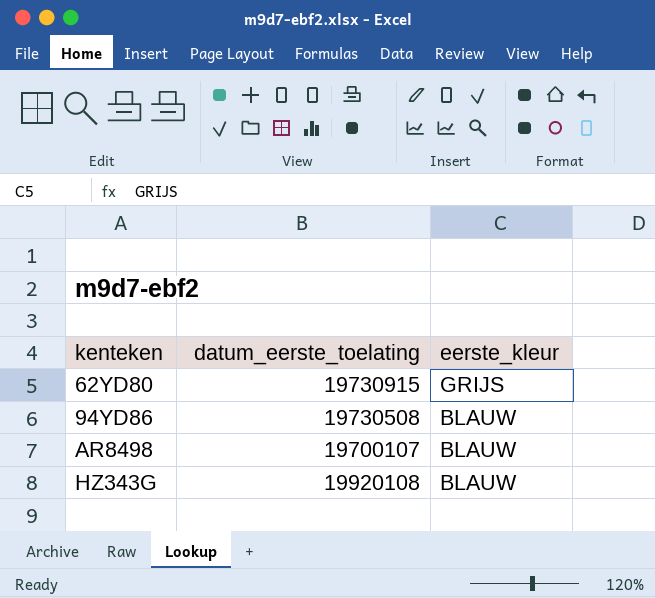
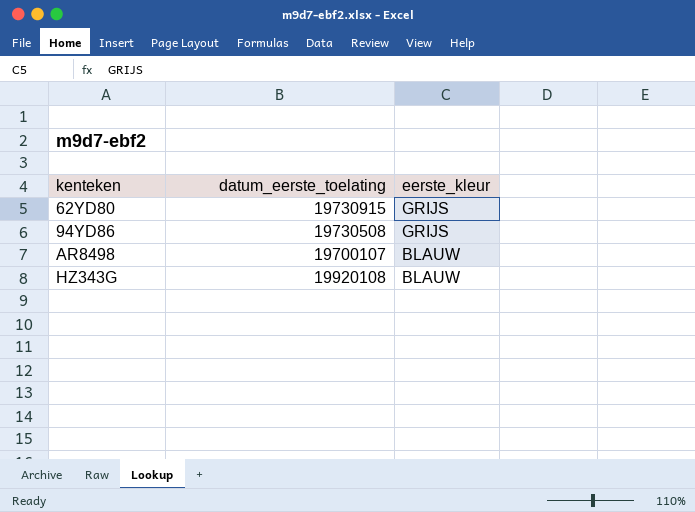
94YD86 | eerste_kleur: BLAUW -> GRIJS

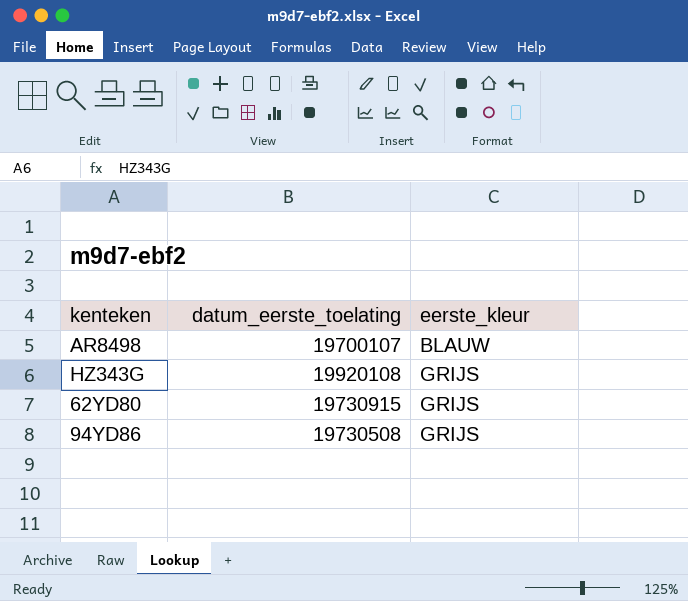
row order: kenteken ascending -> eerste_kleur ascending
HZ343G | eerste_kleur: BLAUW -> GRIJS

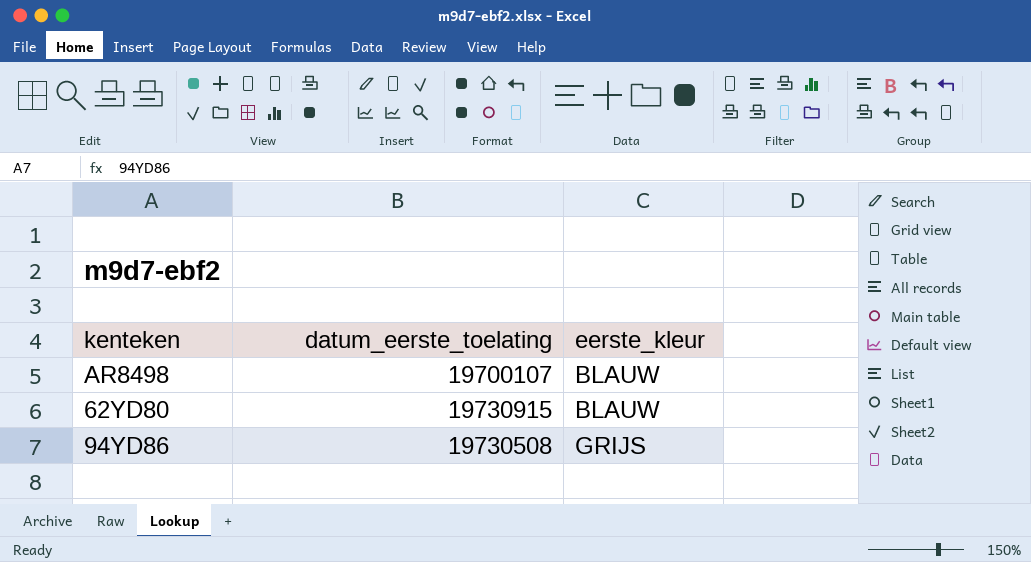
row HZ343G: 19920108 | GRIJS -> none
62YD80 | eerste_kleur: GRIJS -> BLAUW

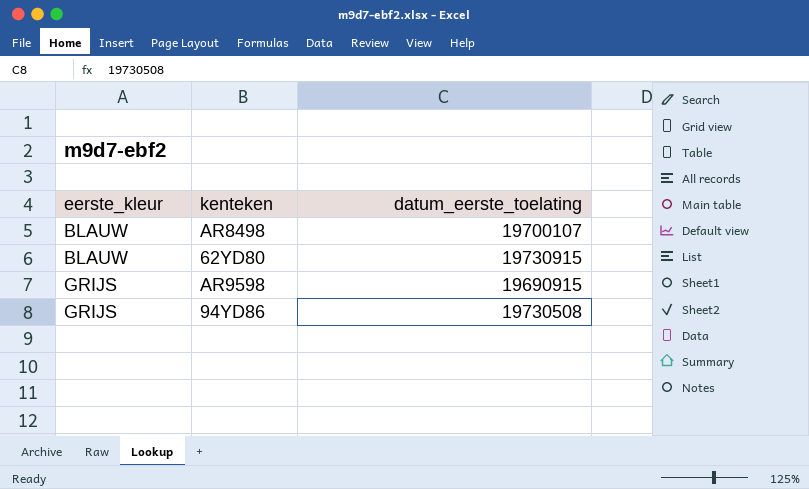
column eerste_kleur | position: 3 -> 1
row AR9598: none -> GRIJS | 19690915

